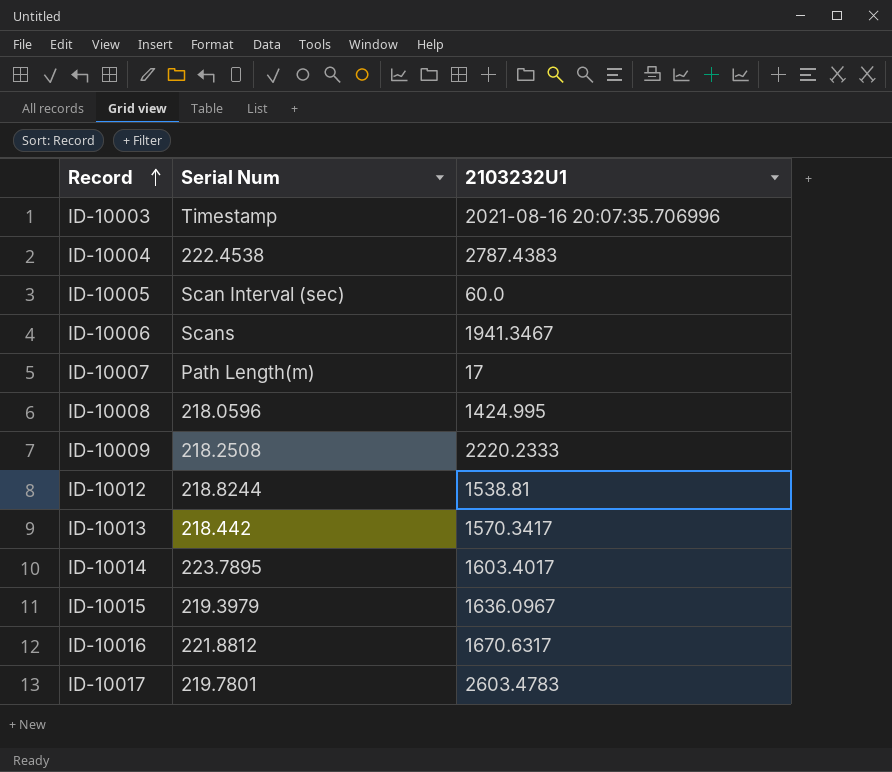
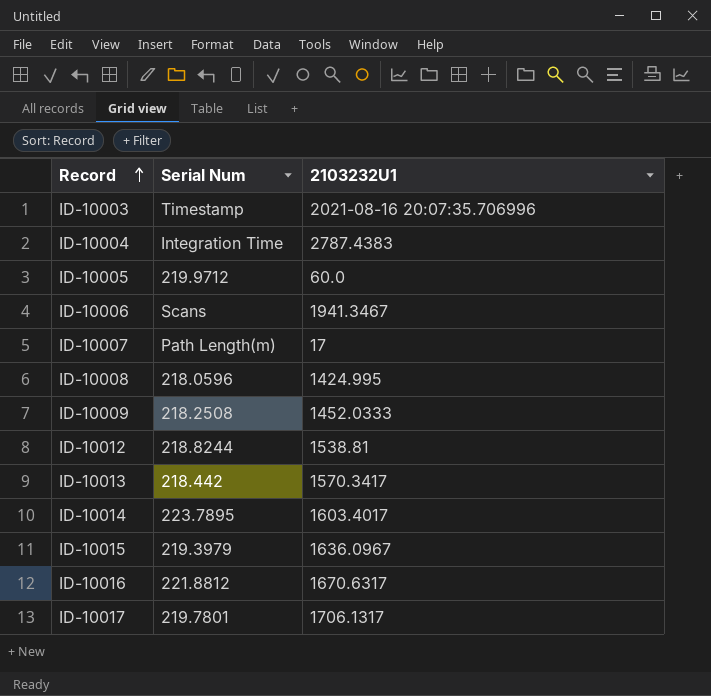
ID-10004 | Serial Num: 222.4538 -> Integration Time
ID-10005 | Serial Num: Scan Interval (sec) -> 219.9712
ID-10009 | 2103232U1: 2220.2333 -> 1452.0333
ID-10017 | 2103232U1: 2603.4783 -> 1706.1317

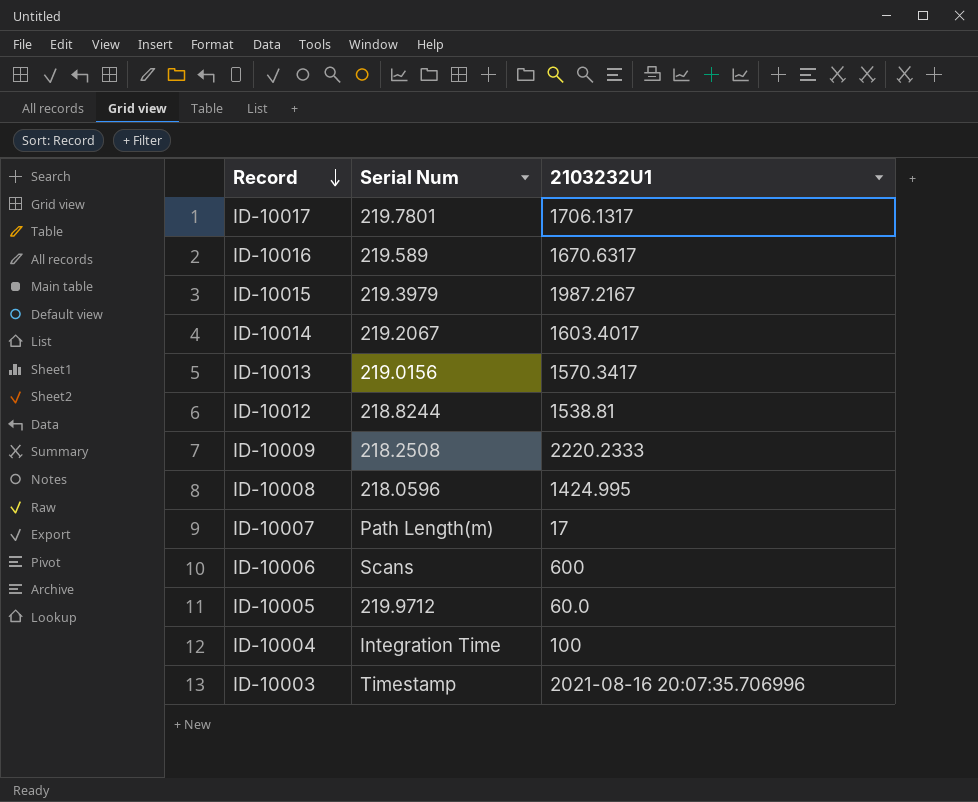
row order: Record ascending -> Record descending
ID-10016 | Serial Num: 221.8812 -> 219.589
ID-10015 | 2103232U1: 1636.0967 -> 1987.2167
ID-10014 | Serial Num: 223.7895 -> 219.2067
ID-10013 | Serial Num: 218.442 -> 219.0156
ID-10009 | 2103232U1: 1452.0333 -> 2220.2333
ID-10006 | 2103232U1: 1941.3467 -> 600
ID-10004 | 2103232U1: 2787.4383 -> 100

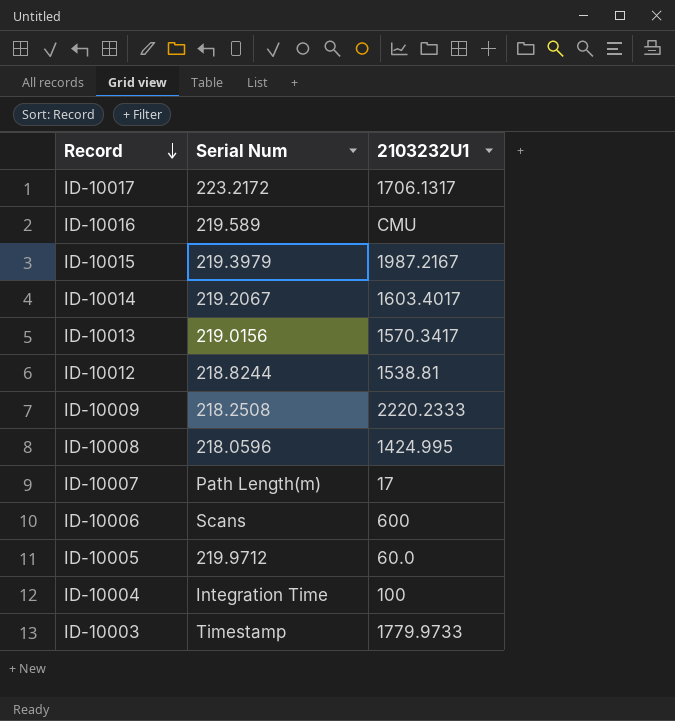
ID-10017 | Serial Num: 219.7801 -> 223.2172
ID-10016 | 2103232U1: 1670.6317 -> CMU
ID-10003 | 2103232U1: 2021-08-16 20:07:35.706996 -> 1779.9733

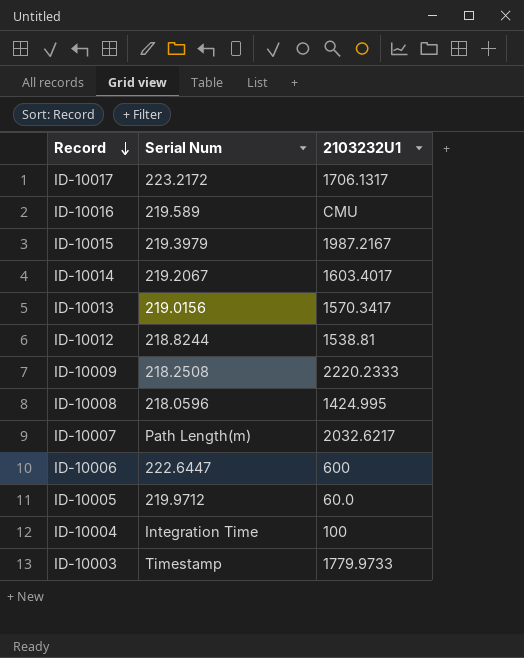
ID-10007 | 2103232U1: 17 -> 2032.6217
ID-10006 | Serial Num: Scans -> 222.6447

